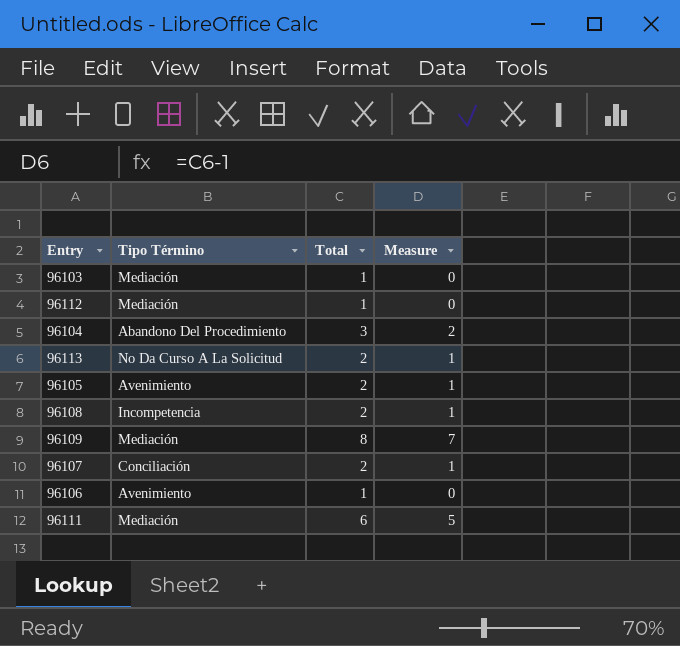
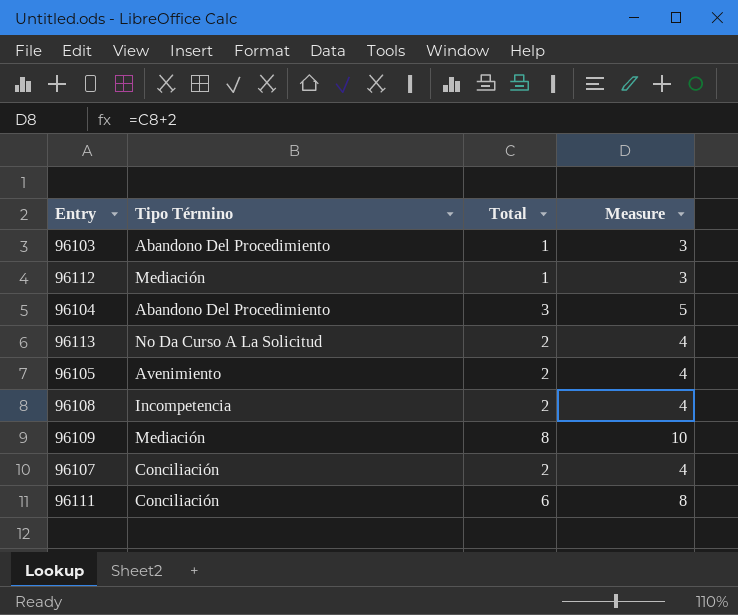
column Measure | formula: [Total] - 1 -> [Total] + 2
row 96106: Avenimiento | 1 | 0 -> none
96103 | Tipo Término: Mediación -> Abandono Del Procedimiento
96111 | Tipo Término: Mediación -> Conciliación

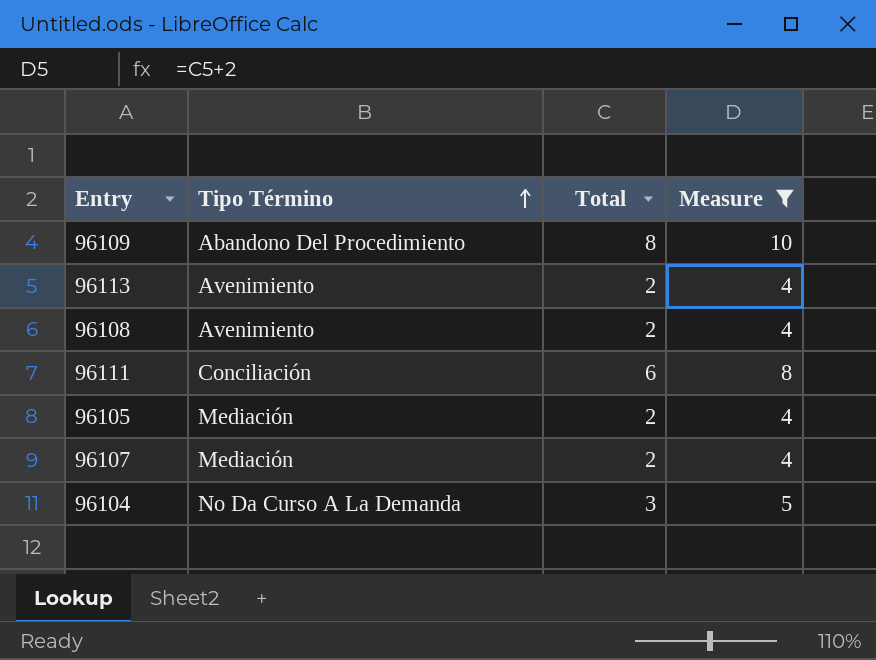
filter: none -> Measure != 3
row order: none -> Tipo Término ascending
96109 | Tipo Término: Mediación -> Abandono Del Procedimiento
96113 | Tipo Término: No Da Curso A La Solicitud -> Avenimiento
96108 | Tipo Término: Incompetencia -> Avenimiento
96105 | Tipo Término: Avenimiento -> Mediación
96107 | Tipo Término: Conciliación -> Mediación
96104 | Tipo Término: Abandono Del Procedimiento -> No Da Curso A La Demanda

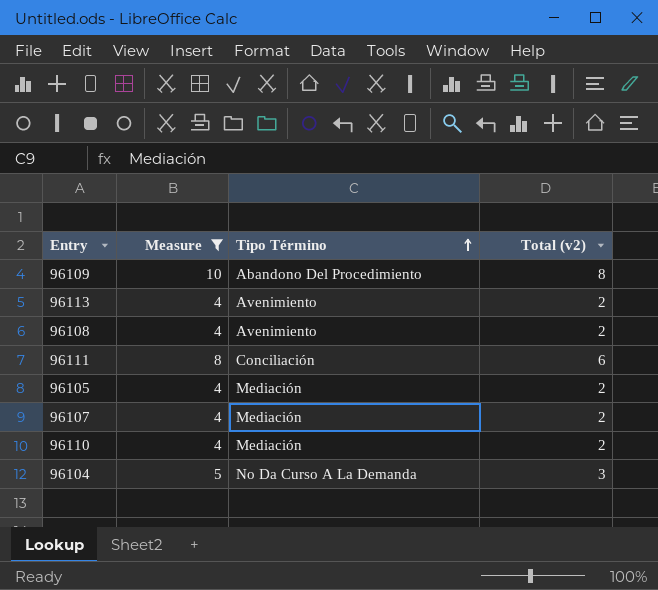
column Measure | position: 4 -> 2
column name: Total -> Total (v2)
row 96110: none -> 4 | Mediación | 2

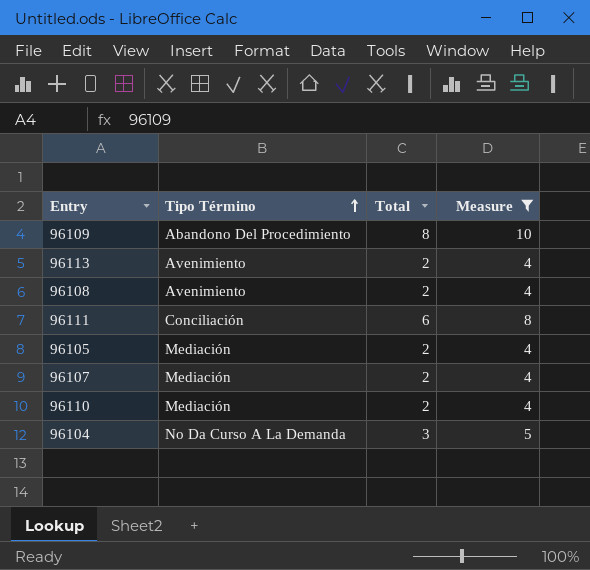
column name: Total (v2) -> Total
column Measure | position: 2 -> 4

